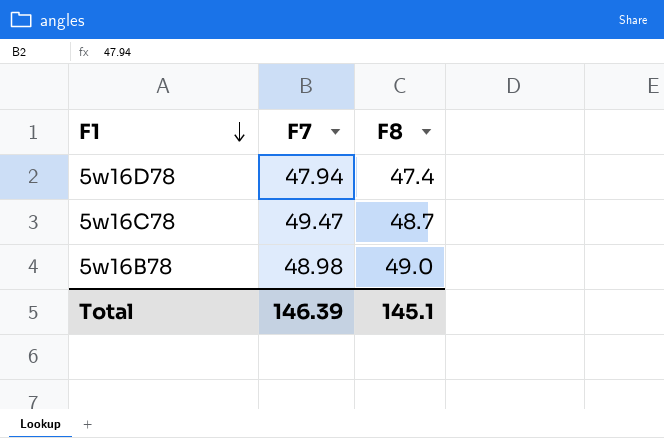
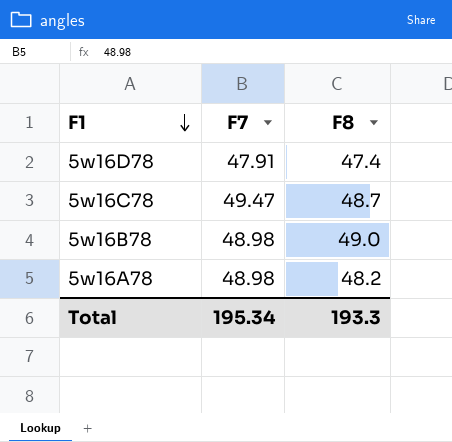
5w16D78 | F7: 47.94 -> 47.91
row 5w16A78: none -> 48.98 | 48.2
Total | F7: 146.39 -> 195.34
Total | F8: 145.1 -> 193.3

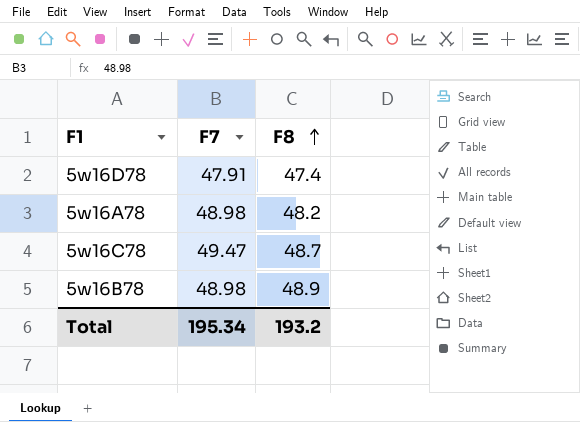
row order: F1 descending -> F8 ascending
5w16B78 | F8: 49.0 -> 48.9
Total | F8: 193.3 -> 193.2

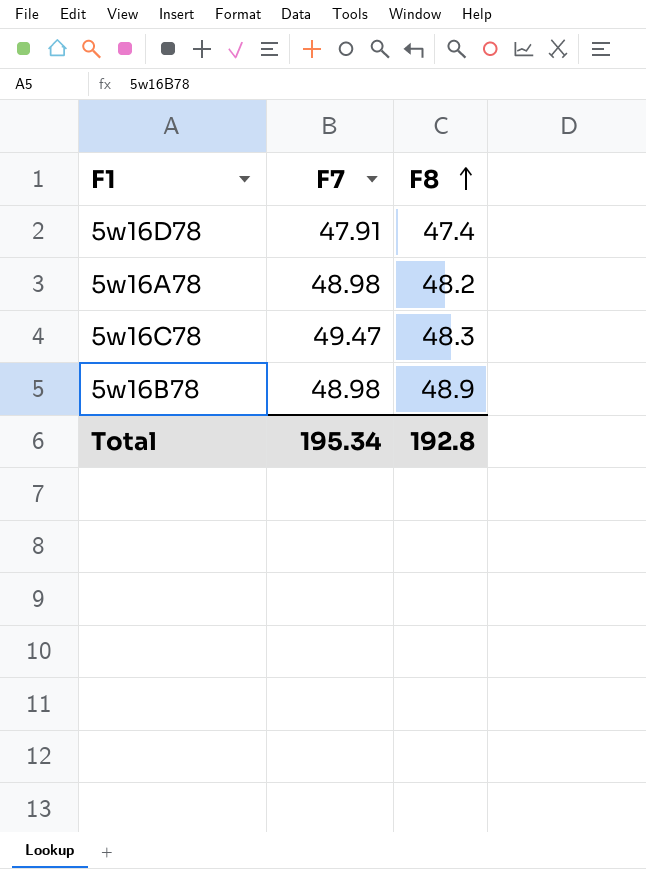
5w16C78 | F8: 48.7 -> 48.3
Total | F8: 193.2 -> 192.8

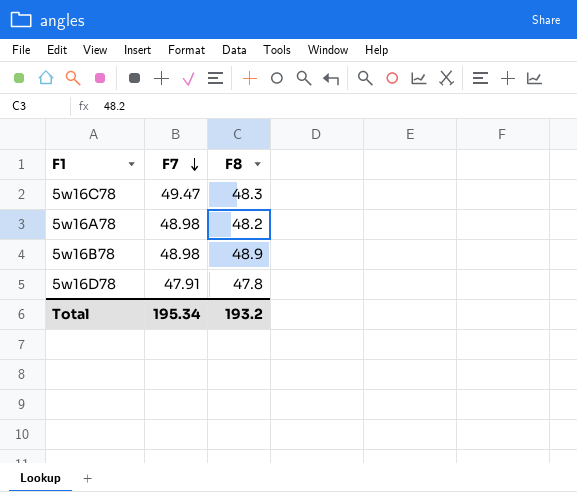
row order: F8 ascending -> F7 descending
5w16D78 | F8: 47.4 -> 47.8
Total | F8: 192.8 -> 193.2

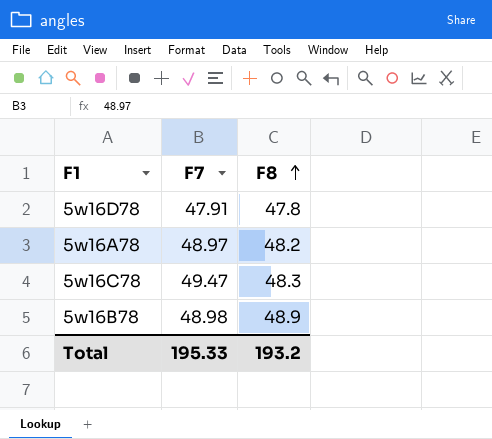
row order: F7 descending -> F8 ascending
5w16A78 | F7: 48.98 -> 48.97
Total | F7: 195.34 -> 195.33

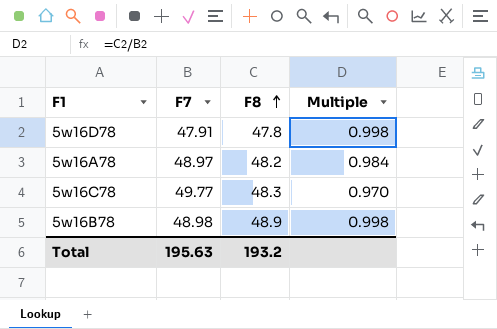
column Multiple | formula: none -> [F8] / [F7]
5w16C78 | F7: 49.47 -> 49.77
Total | F7: 195.33 -> 195.63

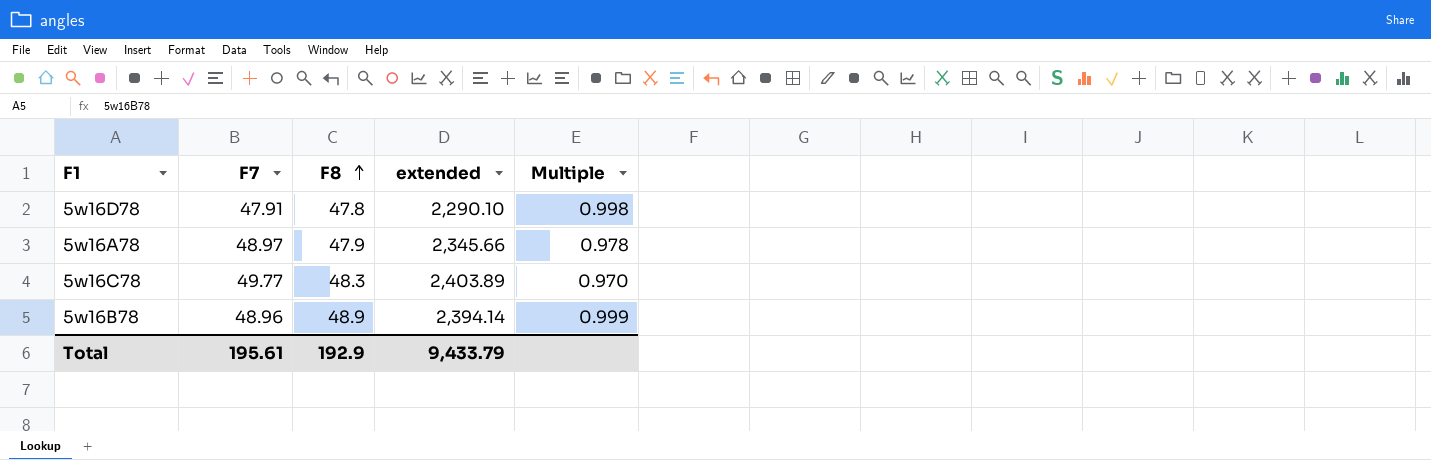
column extended | formula: none -> [F7] * [F8]
5w16A78 | F8: 48.2 -> 47.9
5w16A78 | Multiple: 0.984 -> 0.978
5w16B78 | F7: 48.98 -> 48.96
5w16B78 | Multiple: 0.998 -> 0.999
Total | F7: 195.63 -> 195.61
Total | F8: 193.2 -> 192.9

